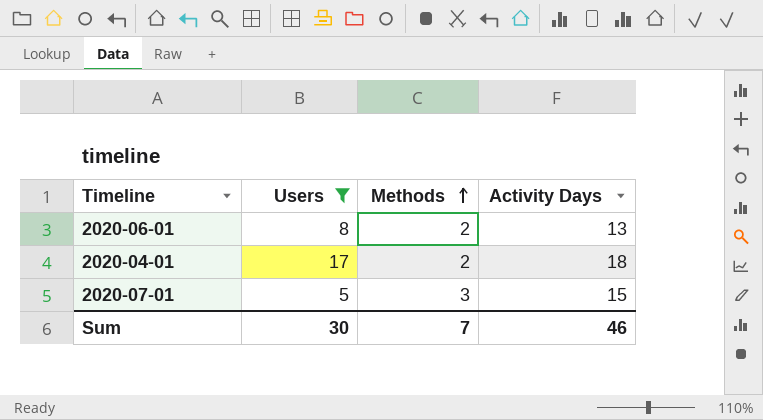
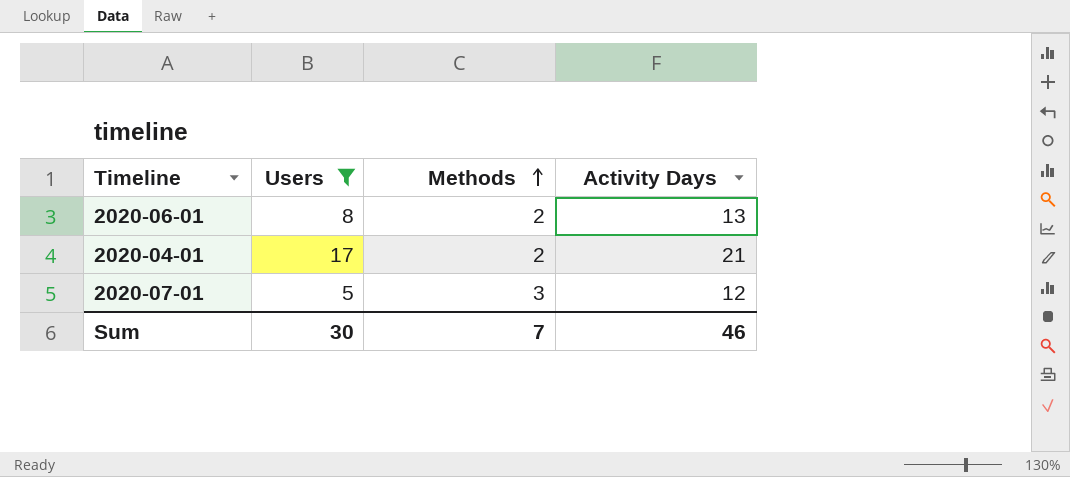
2020-04-01 | Activity Days: 18 -> 21
2020-07-01 | Activity Days: 15 -> 12

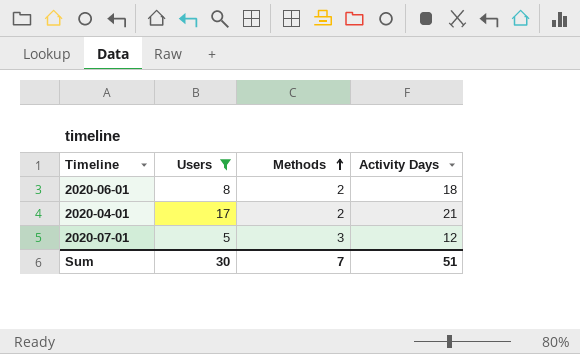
2020-06-01 | Activity Days: 13 -> 18
Sum | Activity Days: 46 -> 51

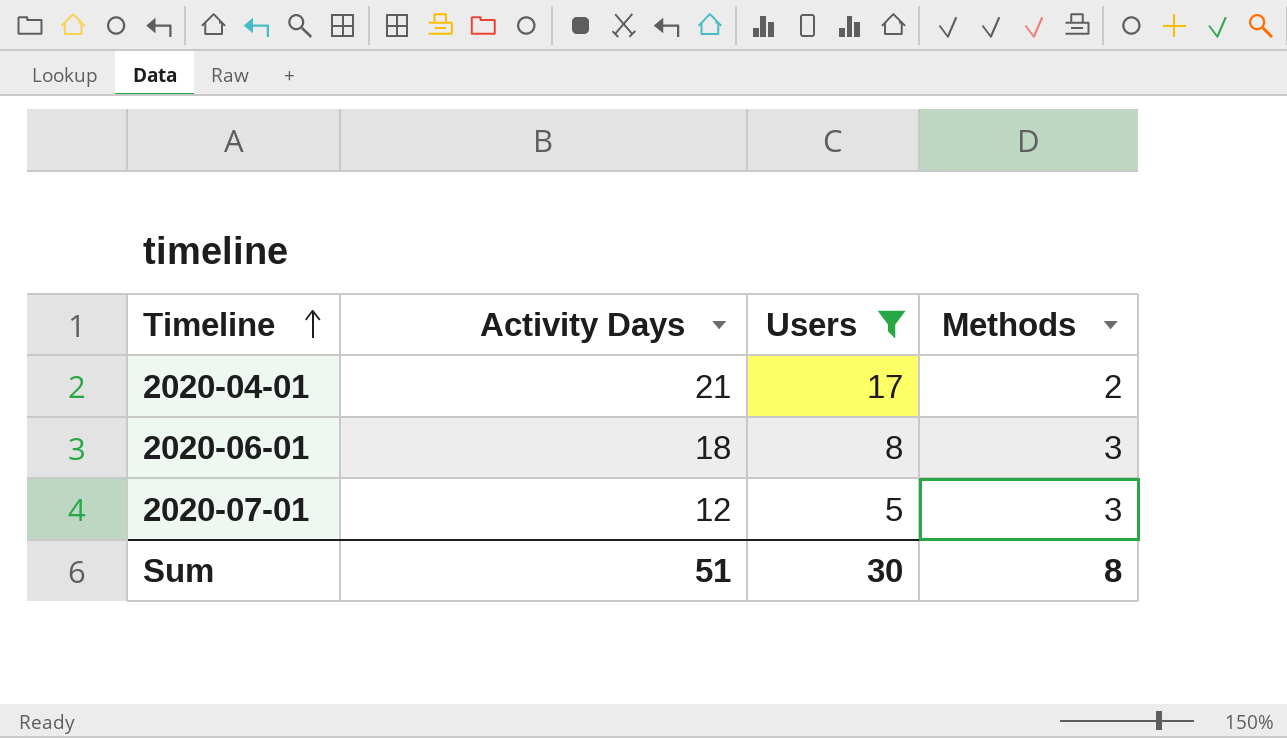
row order: Methods ascending -> Timeline ascending
column Activity Days | position: 4 -> 2
2020-06-01 | Methods: 2 -> 3
Sum | Methods: 7 -> 8

